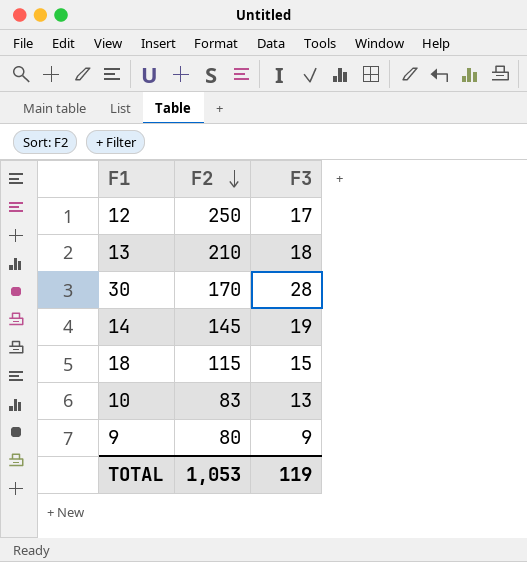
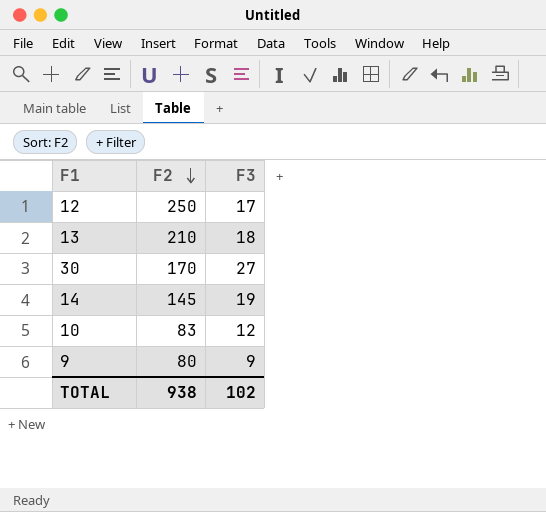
row 18: 115 | 15 -> none
30 | F3: 28 -> 27
10 | F3: 13 -> 12
TOTAL | F2: 1,053 -> 938
TOTAL | F3: 119 -> 102

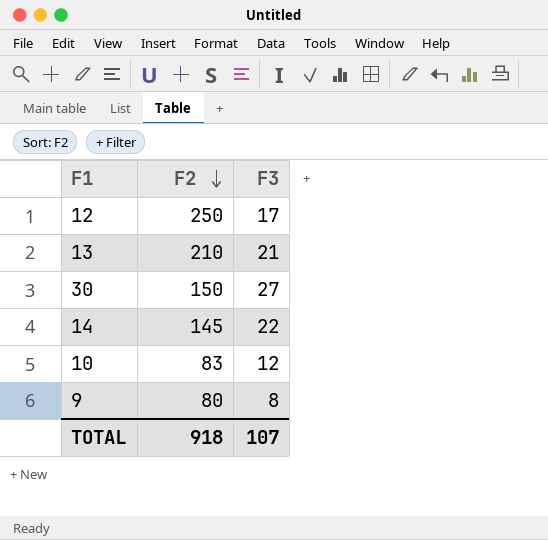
13 | F3: 18 -> 21
30 | F2: 170 -> 150
14 | F3: 19 -> 22
9 | F3: 9 -> 8
TOTAL | F2: 938 -> 918
TOTAL | F3: 102 -> 107

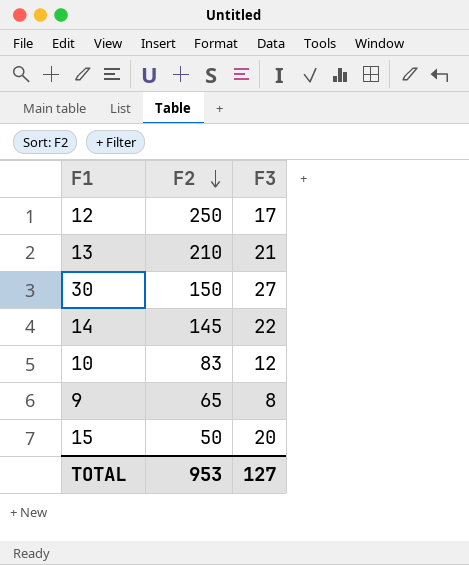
9 | F2: 80 -> 65
row 15: none -> 50 | 20
TOTAL | F2: 918 -> 953
TOTAL | F3: 107 -> 127

